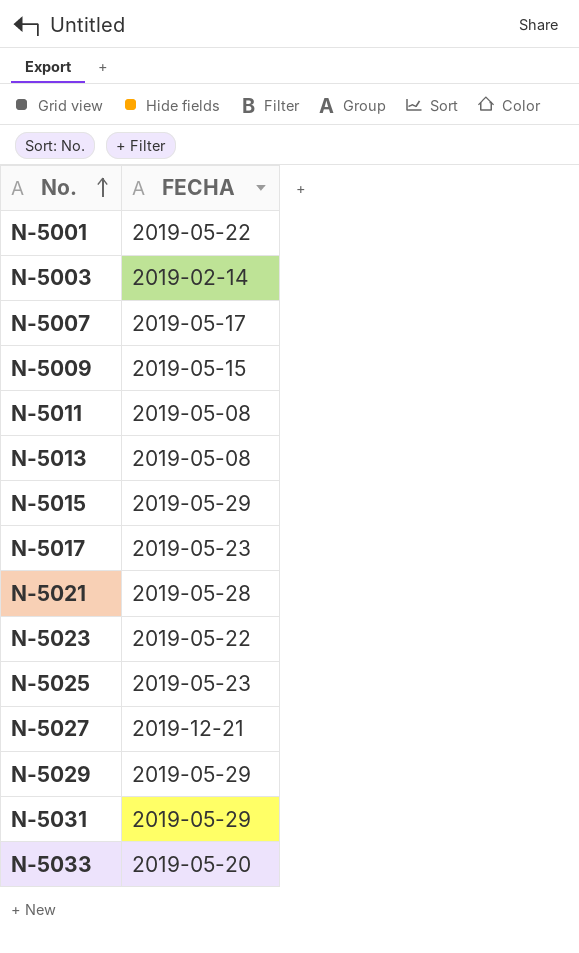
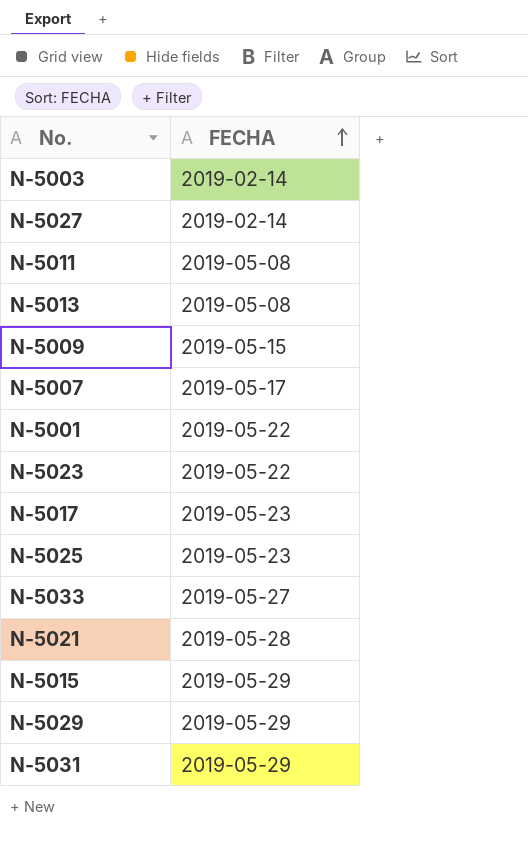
row order: No. ascending -> FECHA ascending
N-5027 | FECHA: 2019-12-21 -> 2019-02-14
N-5033 | FECHA: 2019-05-20 -> 2019-05-27

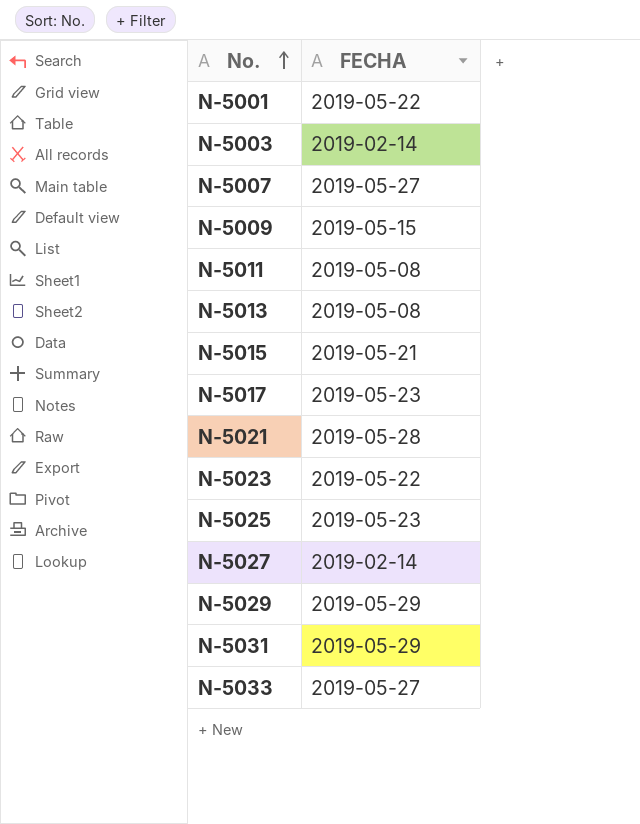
row order: FECHA ascending -> No. ascending
N-5007 | FECHA: 2019-05-17 -> 2019-05-27
N-5015 | FECHA: 2019-05-29 -> 2019-05-21

